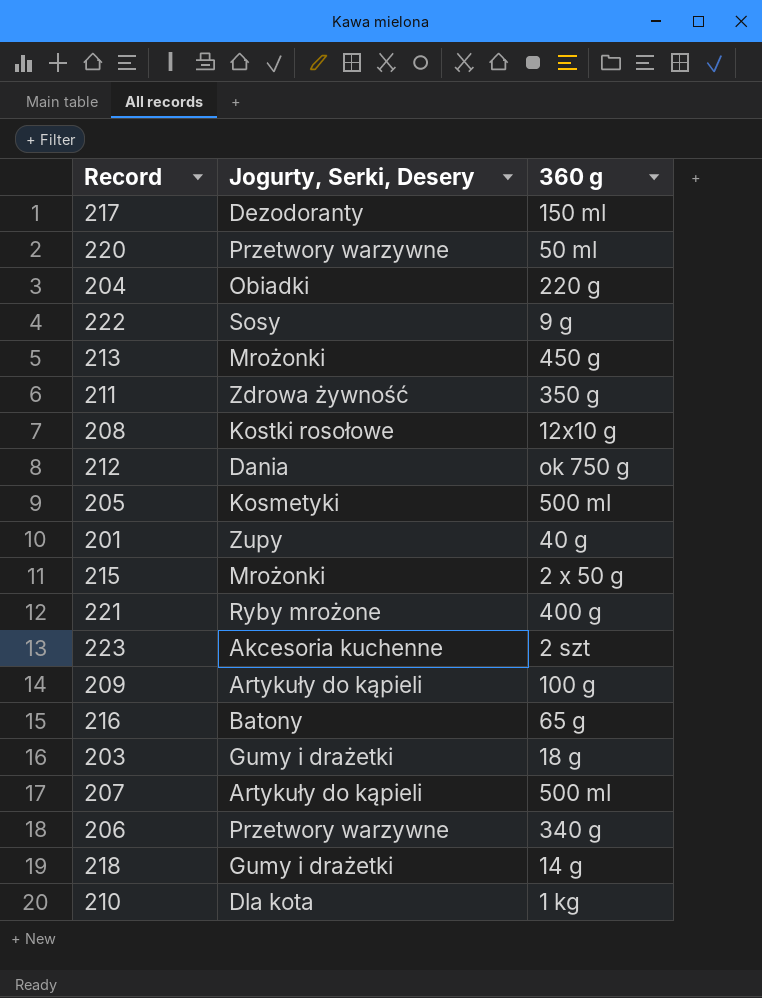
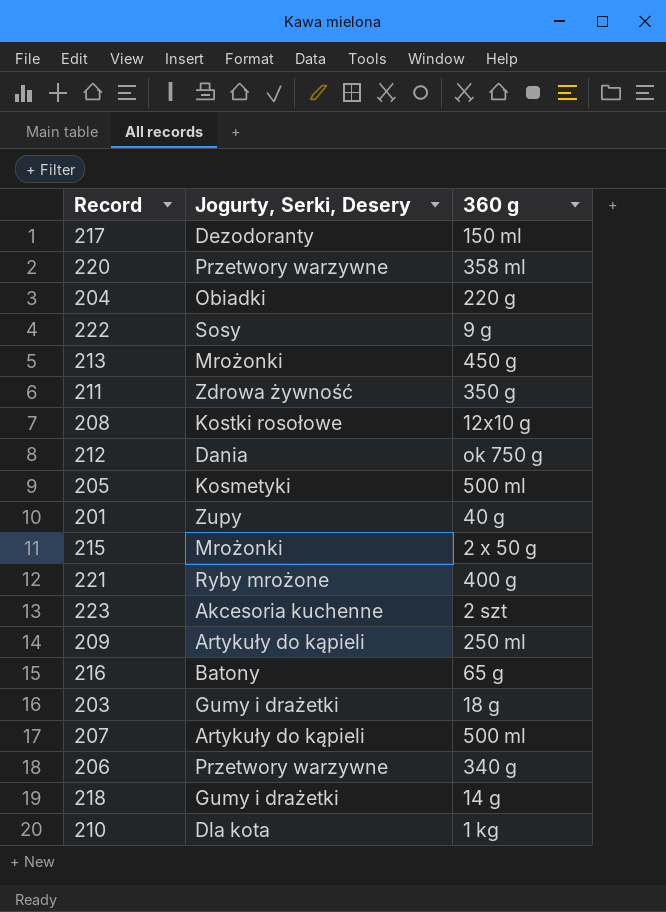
220 | 360 g: 50 ml -> 358 ml
209 | 360 g: 100 g -> 250 ml

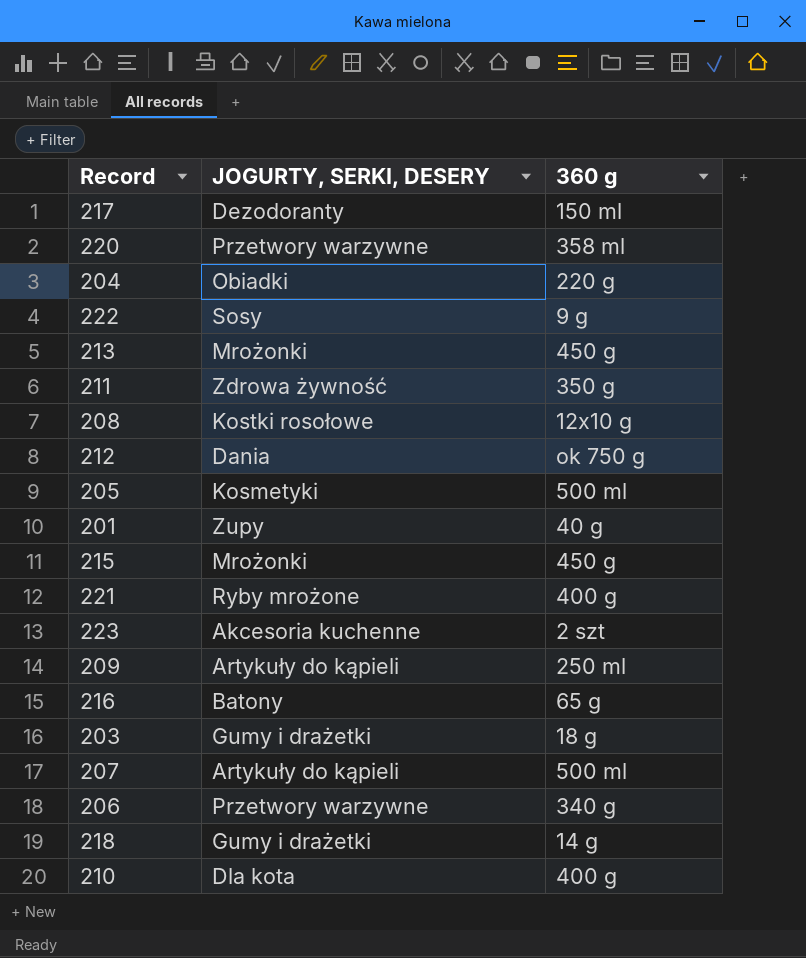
column name: Jogurty, Serki, Desery -> JOGURTY, SERKI, DESERY
215 | 360 g: 2 x 50 g -> 450 g
210 | 360 g: 1 kg -> 400 g

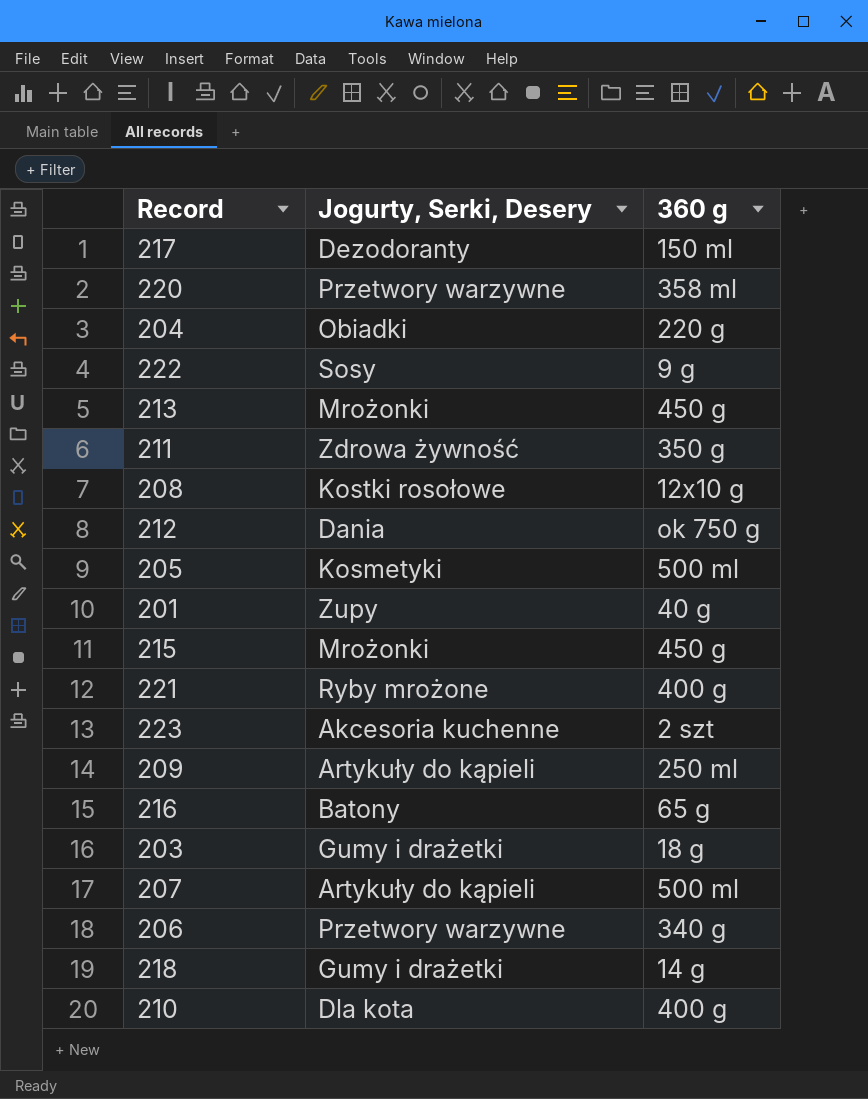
column name: JOGURTY, SERKI, DESERY -> Jogurty, Serki, Desery

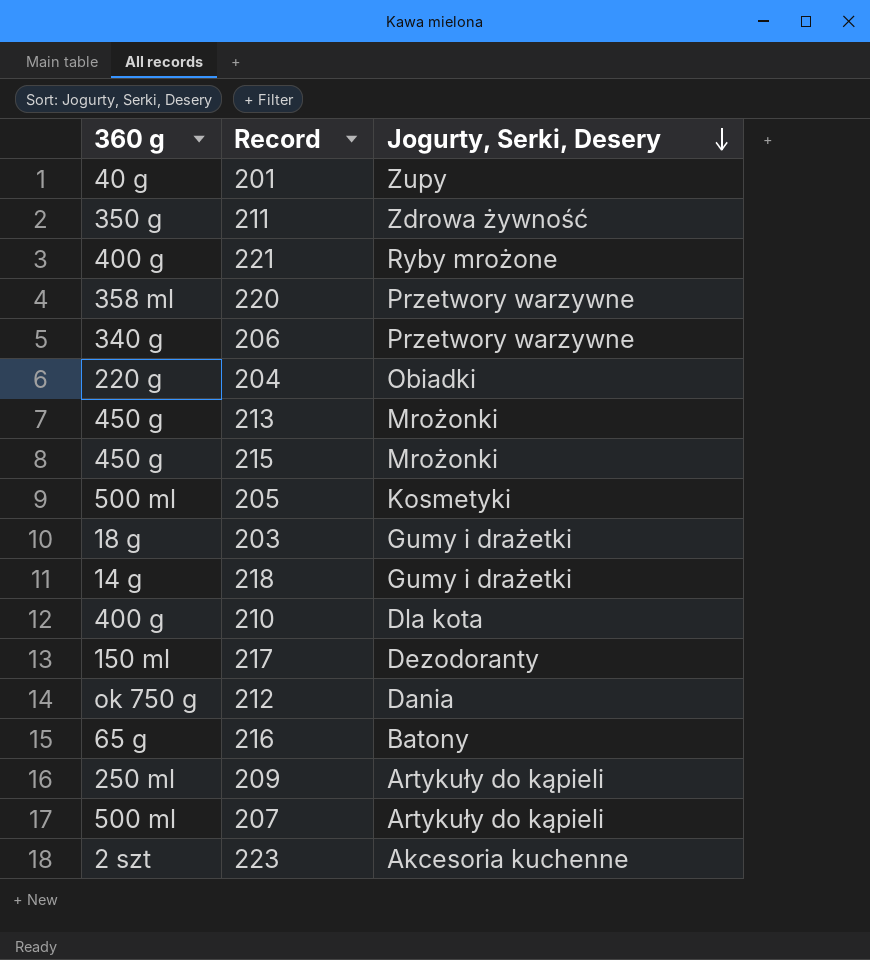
row order: none -> Jogurty, Serki, Desery descending
column 360 g | position: 3 -> 1
row 222: Sosy | 9 g -> none
row 208: Kostki rosołowe | 12x10 g -> none

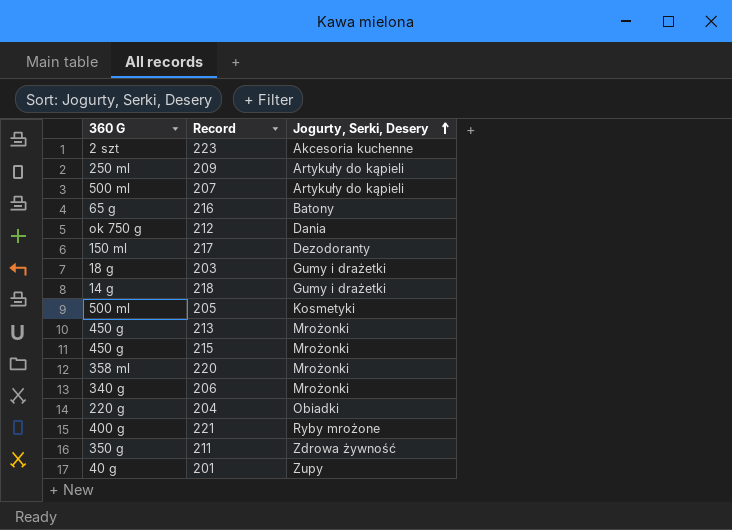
row order: Jogurty, Serki, Desery descending -> Jogurty, Serki, Desery ascending
column name: 360 g -> 360 G
row 210: 400 g | Dla kota -> none
220 | Jogurty, Serki, Desery: Przetwory warzywne -> Mrożonki
206 | Jogurty, Serki, Desery: Przetwory warzywne -> Mrożonki

